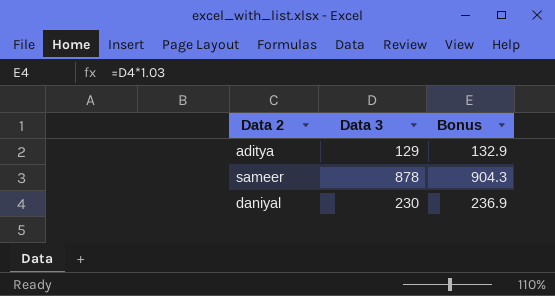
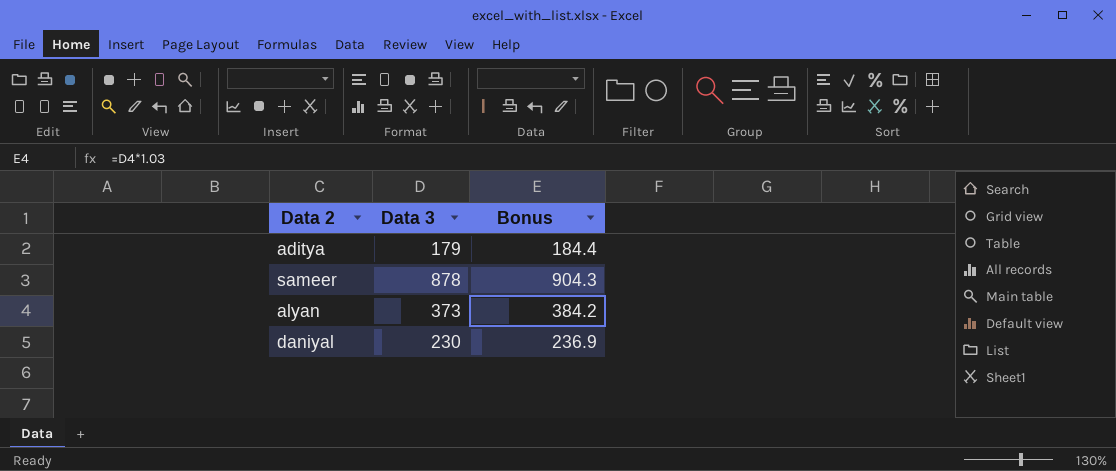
aditya | Data 3: 129 -> 179
aditya | Bonus: 132.9 -> 184.4
row alyan: none -> 373 | 384.2

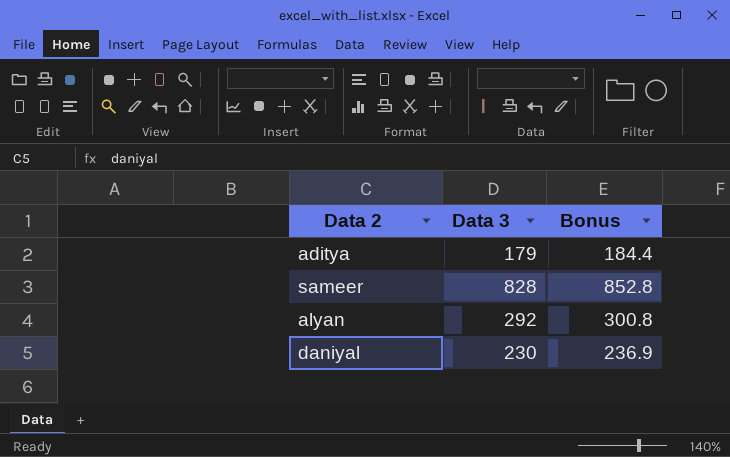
sameer | Data 3: 878 -> 828
sameer | Bonus: 904.3 -> 852.8
alyan | Data 3: 373 -> 292
alyan | Bonus: 384.2 -> 300.8

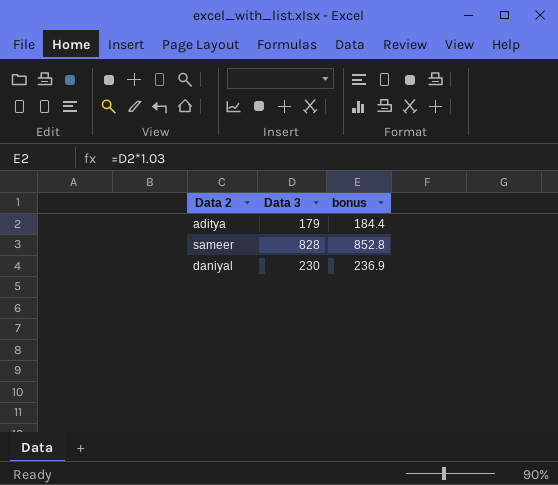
column name: Bonus -> bonus
row alyan: 292 | 300.8 -> none

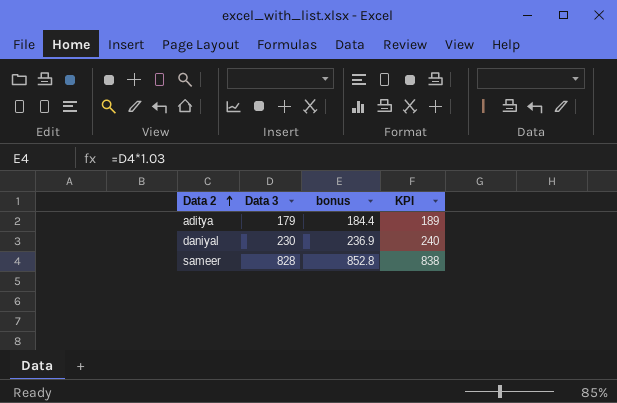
row order: none -> Data 2 ascending
column KPI | formula: none -> [Data 3] + 10

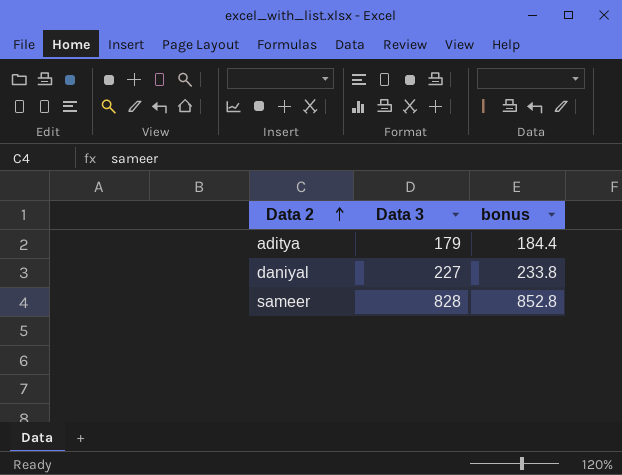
column KPI | formula: [Data 3] + 10 -> none
daniyal | Data 3: 230 -> 227
daniyal | bonus: 236.9 -> 233.8

